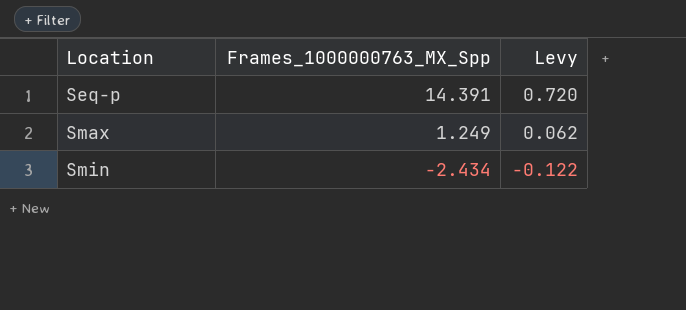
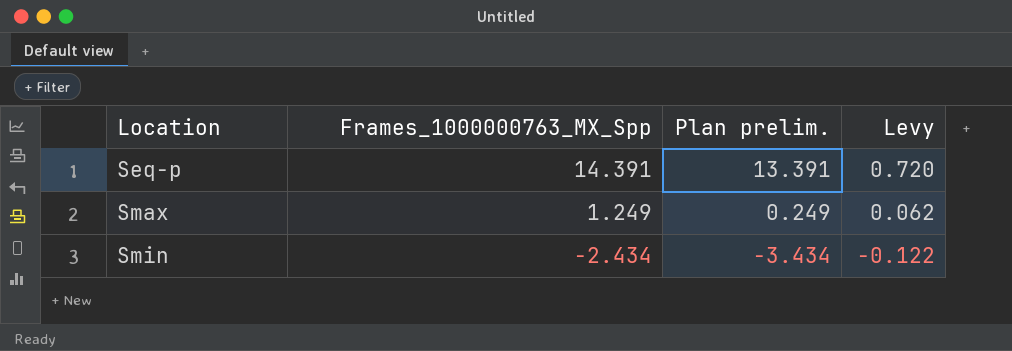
column Plan prelim. | formula: none -> [Frames_1000000763_MX_Spp] - 1

